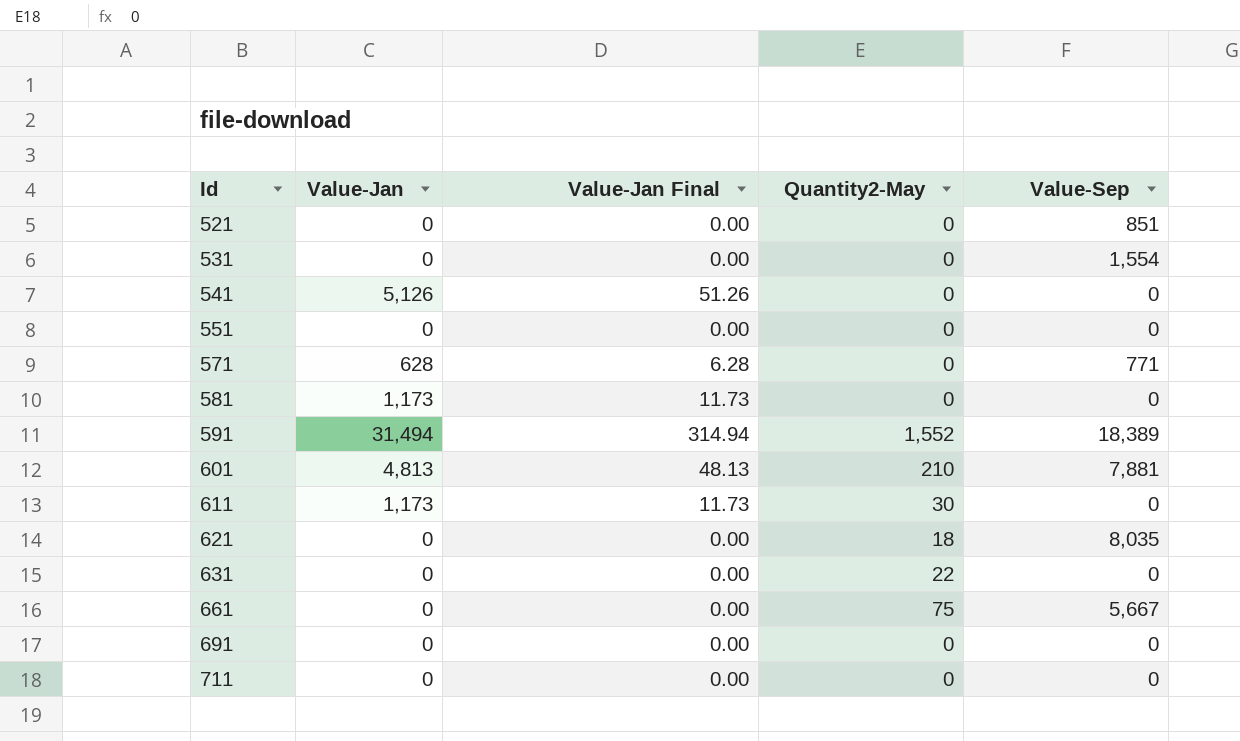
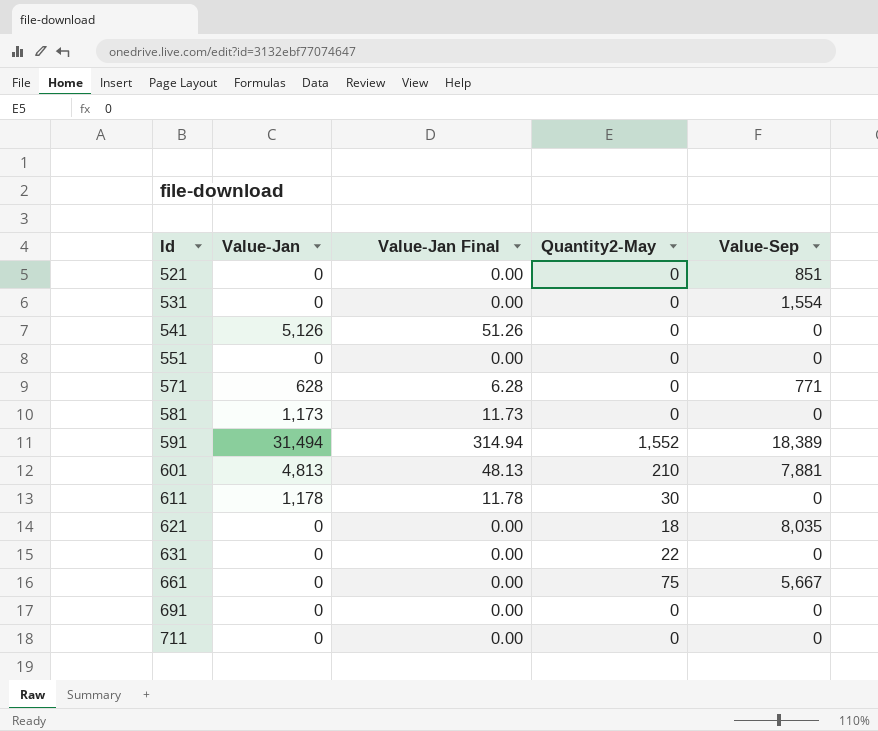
611 | Value-Jan: 1,173 -> 1,178
611 | Value-Jan Final: 11.73 -> 11.78

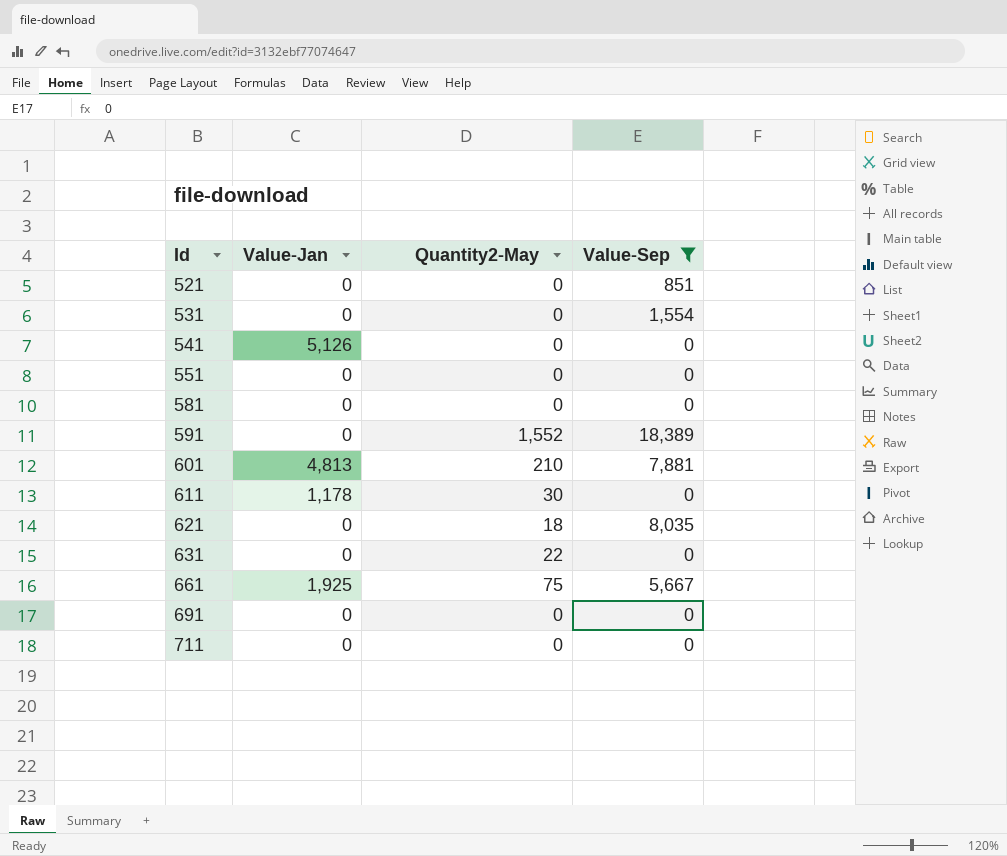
filter: none -> Value-Sep != 771
column Value-Jan Final | formula: [Value-Jan] * 0.01 -> none
581 | Value-Jan: 1,173 -> 0
591 | Value-Jan: 31,494 -> 0
661 | Value-Jan: 0 -> 1,925

